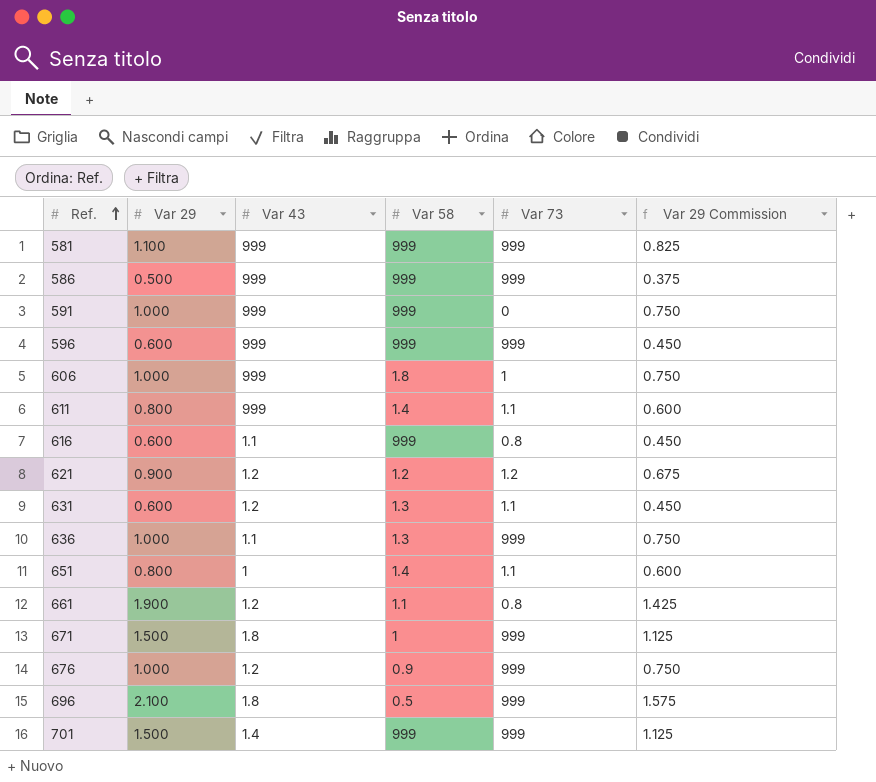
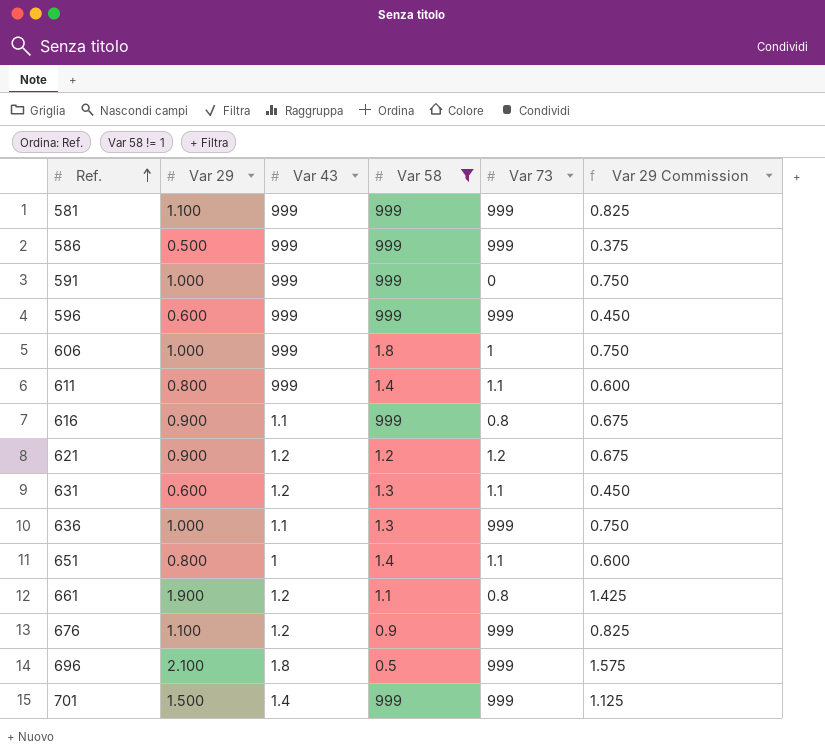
filter: none -> Var 58 != 1
616 | Var 29: 0.600 -> 0.900
616 | Var 29 Commission: 0.450 -> 0.675
676 | Var 29: 1.000 -> 1.100
676 | Var 29 Commission: 0.750 -> 0.825

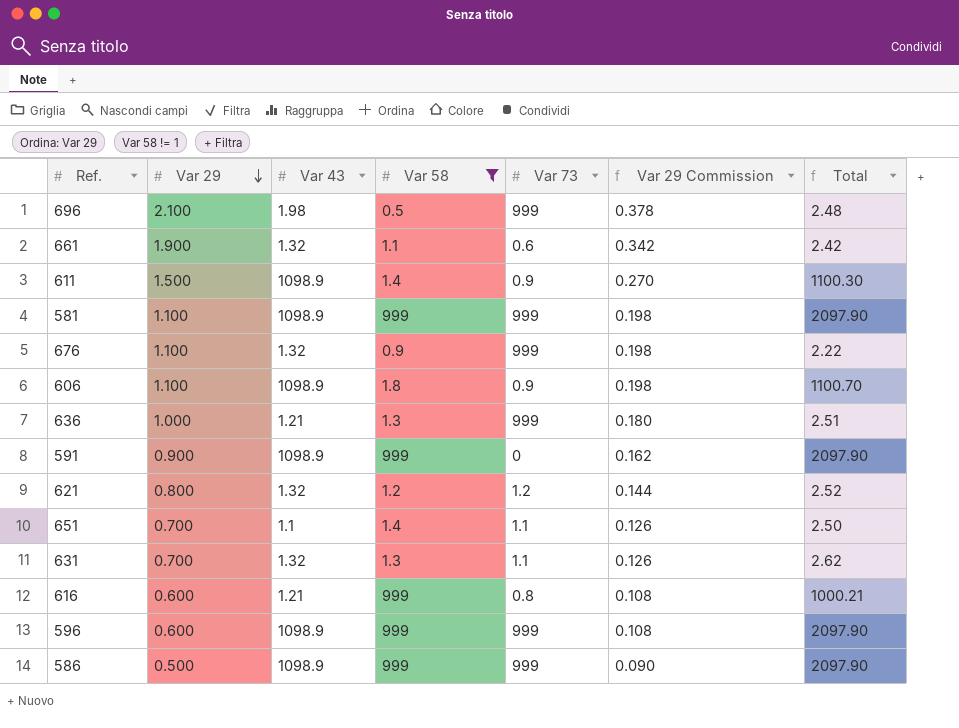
row order: Ref. ascending -> Var 29 descending
column Var 29 Commission | formula: [Var 29] * 0.75 -> [Var 29] * 0.18
column Total | formula: none -> [Var 43] + [Var 58]
row 701: 1.500 | 1.4 | 999 | 999 | 1.125 -> none
696 | Var 43: 1.8 -> 1.98
661 | Var 43: 1.2 -> 1.32
661 | Var 73: 0.8 -> 0.6
611 | Var 29: 0.800 -> 1.500
611 | Var 43: 999 -> 1098.9
611 | Var 73: 1.1 -> 0.9
581 | Var 43: 999 -> 1098.9
676 | Var 43: 1.2 -> 1.32
606 | Var 29: 1.000 -> 1.100
606 | Var 43: 999 -> 1098.9
606 | Var 73: 1 -> 0.9
636 | Var 43: 1.1 -> 1.21
591 | Var 29: 1.000 -> 0.900
591 | Var 43: 999 -> 1098.9
621 | Var 29: 0.900 -> 0.800
621 | Var 43: 1.2 -> 1.32
651 | Var 29: 0.800 -> 0.700
651 | Var 43: 1 -> 1.1
631 | Var 29: 0.600 -> 0.700
631 | Var 43: 1.2 -> 1.32
616 | Var 29: 0.900 -> 0.600
616 | Var 43: 1.1 -> 1.21
596 | Var 43: 999 -> 1098.9
586 | Var 43: 999 -> 1098.9

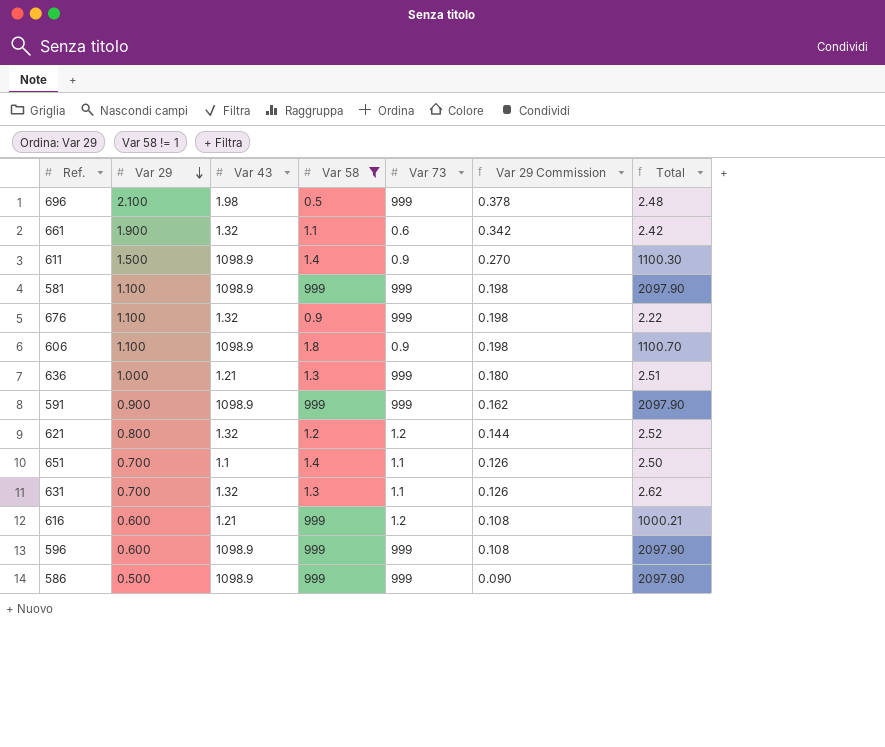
591 | Var 73: 0 -> 999
616 | Var 73: 0.8 -> 1.2

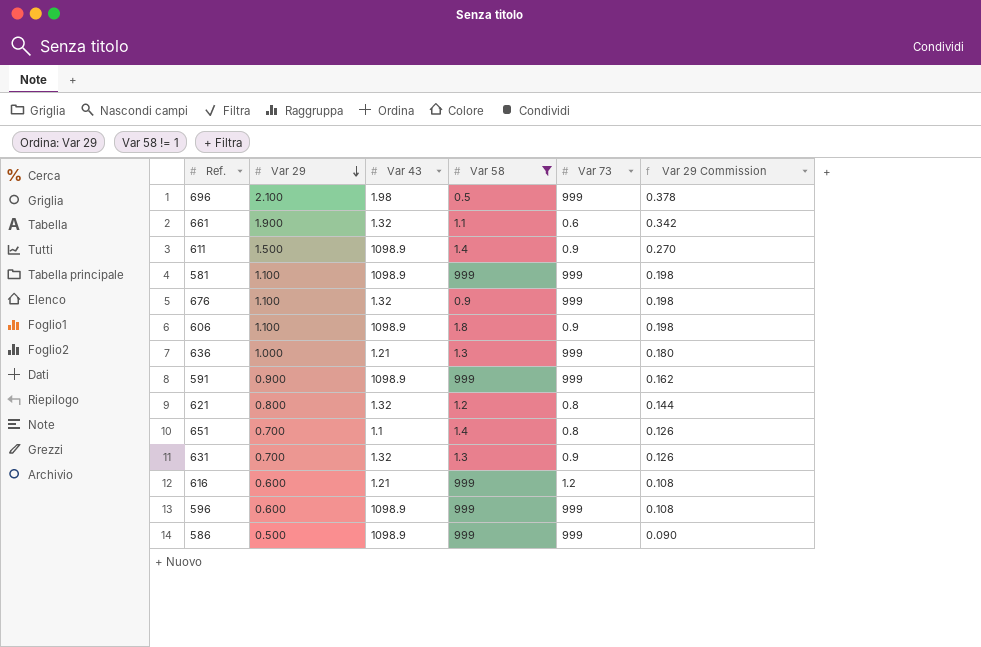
column Total | formula: [Var 43] + [Var 58] -> none
621 | Var 73: 1.2 -> 0.8
651 | Var 73: 1.1 -> 0.8
631 | Var 73: 1.1 -> 0.9

